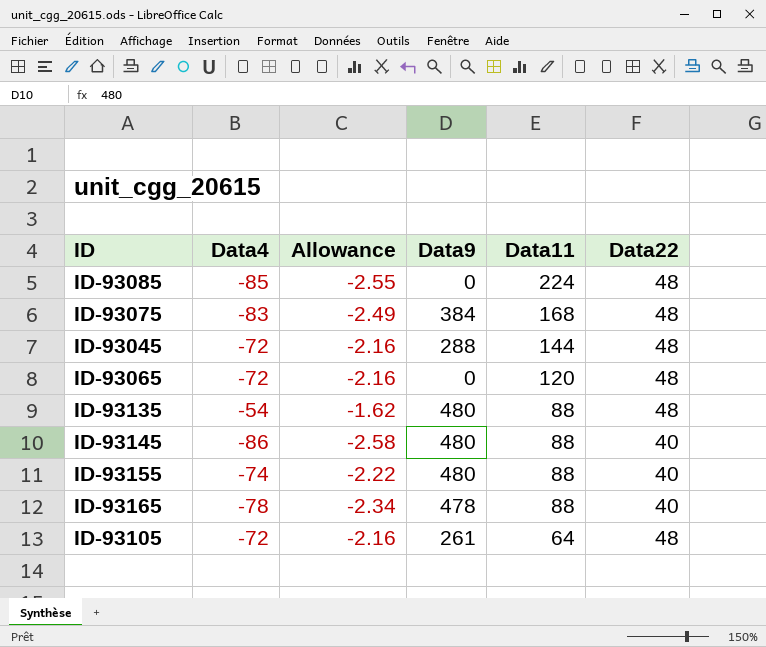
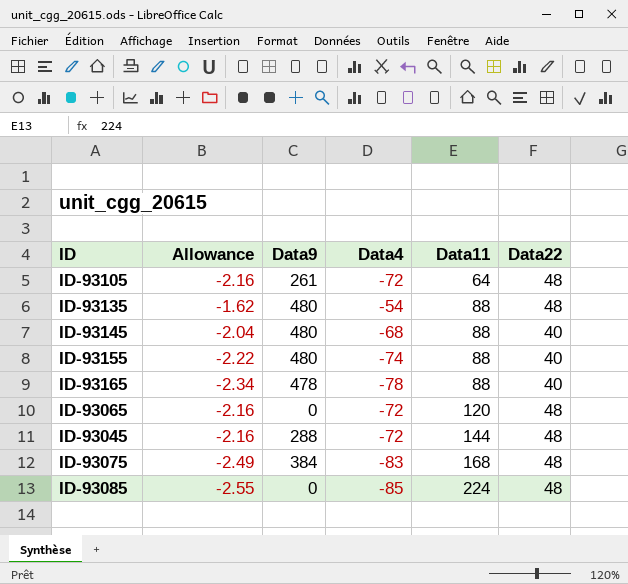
row order: Data11 descending -> Data11 ascending
column Data4 | position: 2 -> 4
ID-93145 | Allowance: -2.58 -> -2.04
ID-93145 | Data4: -86 -> -68

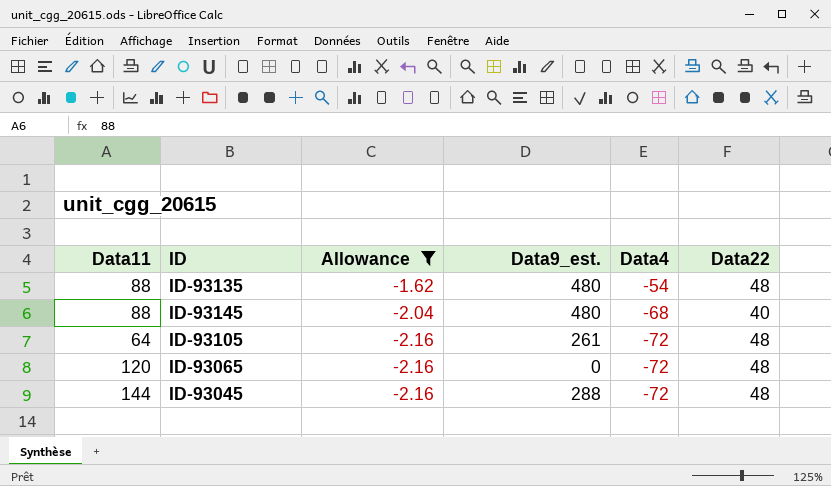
filter: none -> Allowance >= -2.16
row order: Data11 ascending -> Allowance descending
column Data11 | position: 5 -> 1
column name: Data9 -> Data9_est.

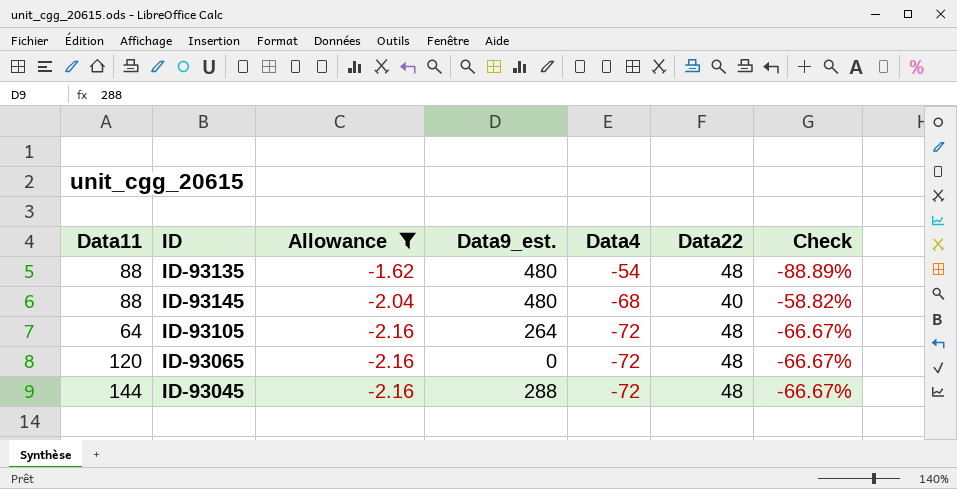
column Check | formula: none -> [Data22] / [Data4]
ID-93105 | Data9_est.: 261 -> 264

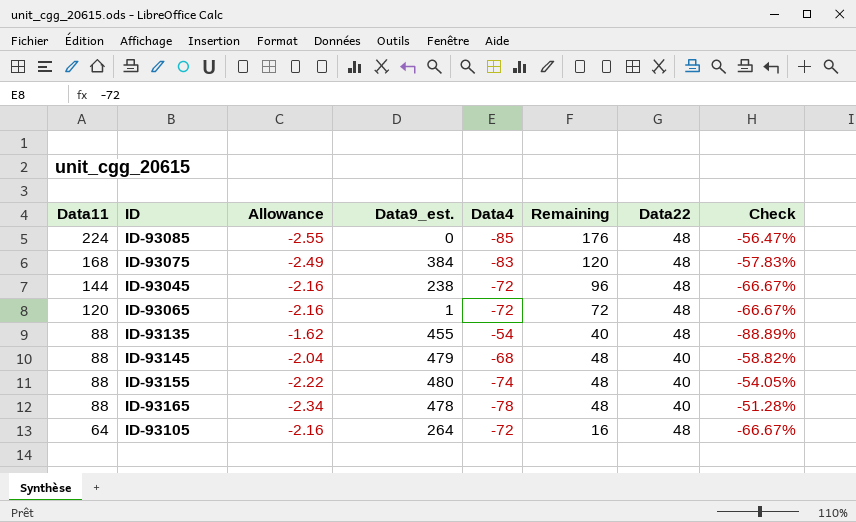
filter: Allowance >= -2.16 -> none
row order: Allowance descending -> Data11 descending
column Remaining | formula: none -> [Data11] - [Data22]
ID-93045 | Data9_est.: 288 -> 238
ID-93065 | Data9_est.: 0 -> 1
ID-93135 | Data9_est.: 480 -> 455
ID-93145 | Data9_est.: 480 -> 479

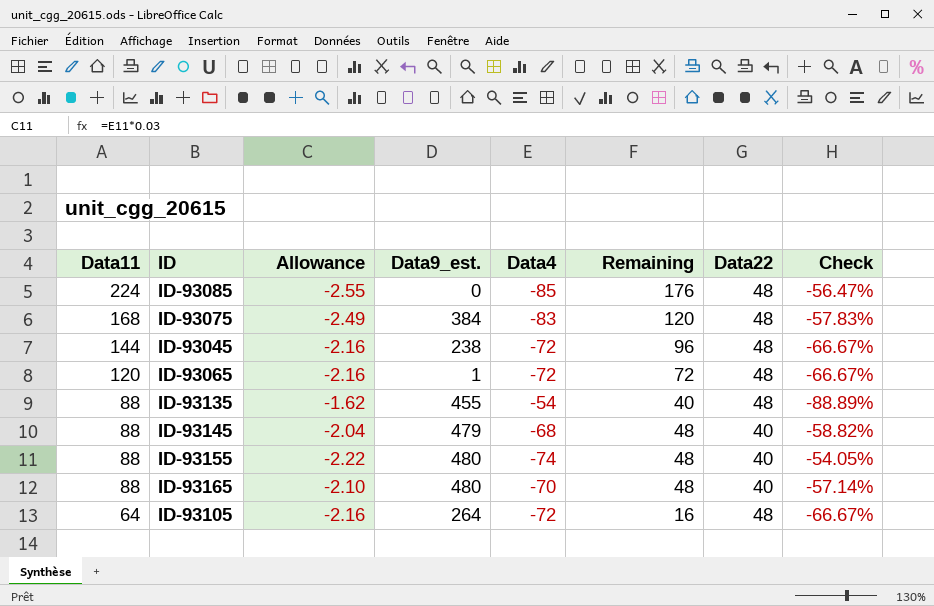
ID-93165 | Allowance: -2.34 -> -2.10
ID-93165 | Data9_est.: 478 -> 480
ID-93165 | Data4: -78 -> -70
ID-93165 | Check: -51.28% -> -57.14%

